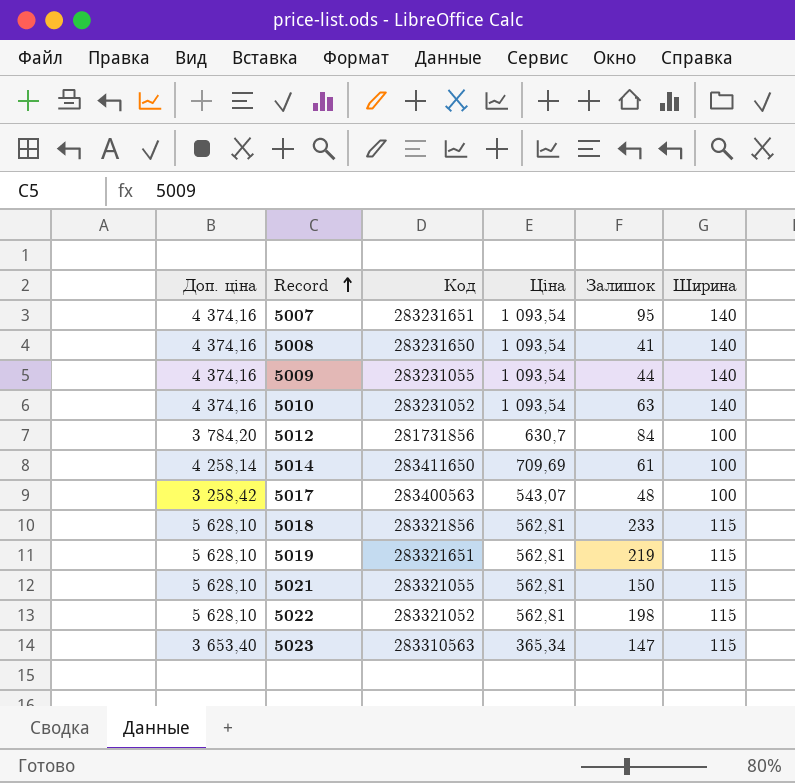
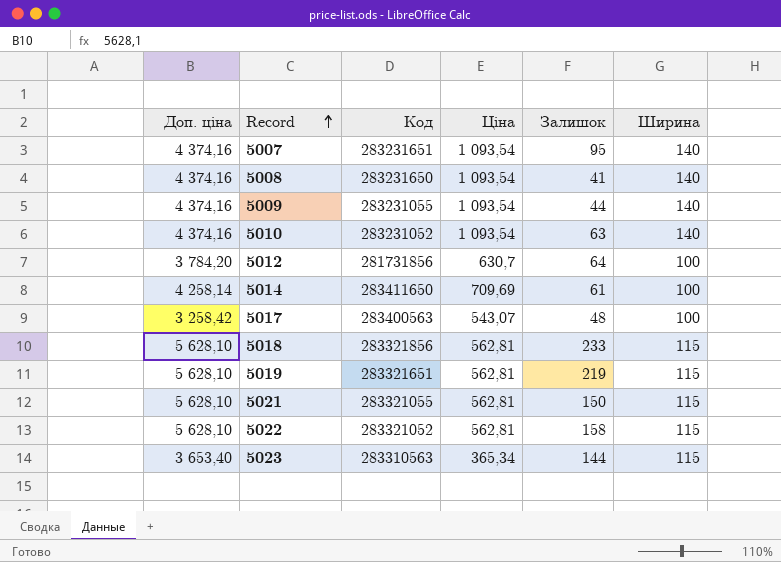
5012 | Залишок: 84 -> 64
5022 | Залишок: 198 -> 158
5023 | Залишок: 147 -> 144

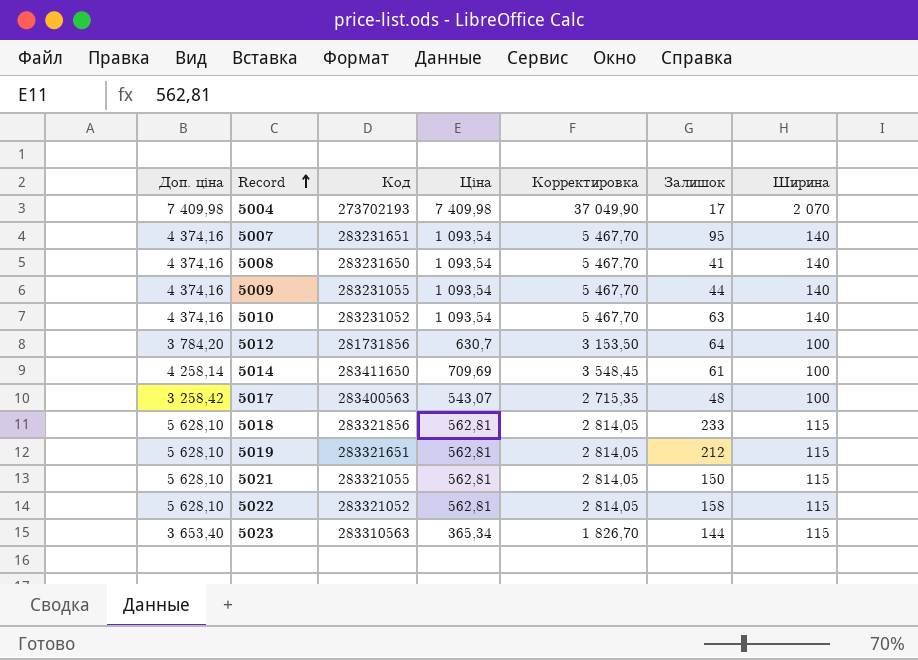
column Корректировка | formula: none -> [Ціна] * 5
row 5004: none -> 7 409,98 | 273702193 | 7 409,98 | 37 049,90 | 17 | 2 070
5019 | Залишок: 219 -> 212

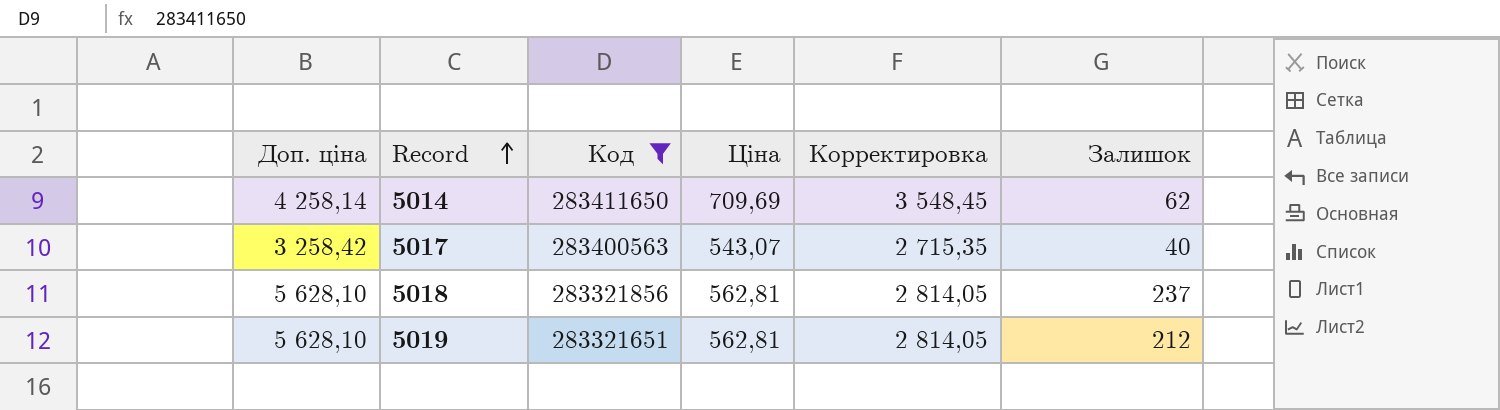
filter: none -> Код >= 283321651
column Ширина | position: 7 -> none
5014 | Залишок: 61 -> 62
5017 | Залишок: 48 -> 40
5018 | Залишок: 233 -> 237

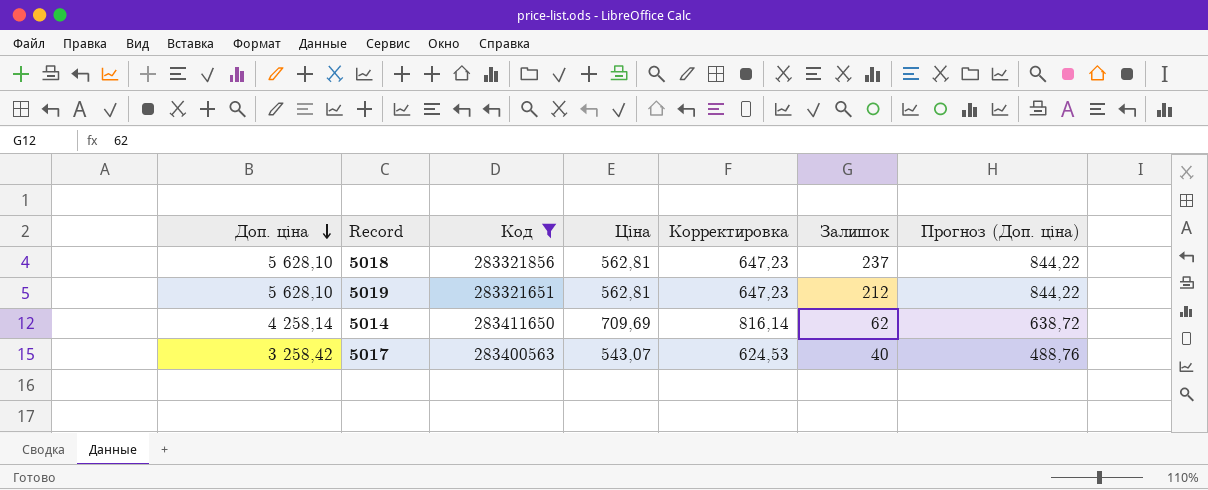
row order: Record ascending -> Доп. ціна descending
column Корректировка | formula: [Ціна] * 5 -> [Ціна] * 1,15
column Прогноз (Доп. ціна) | formula: none -> [Доп. ціна] * 0,15

